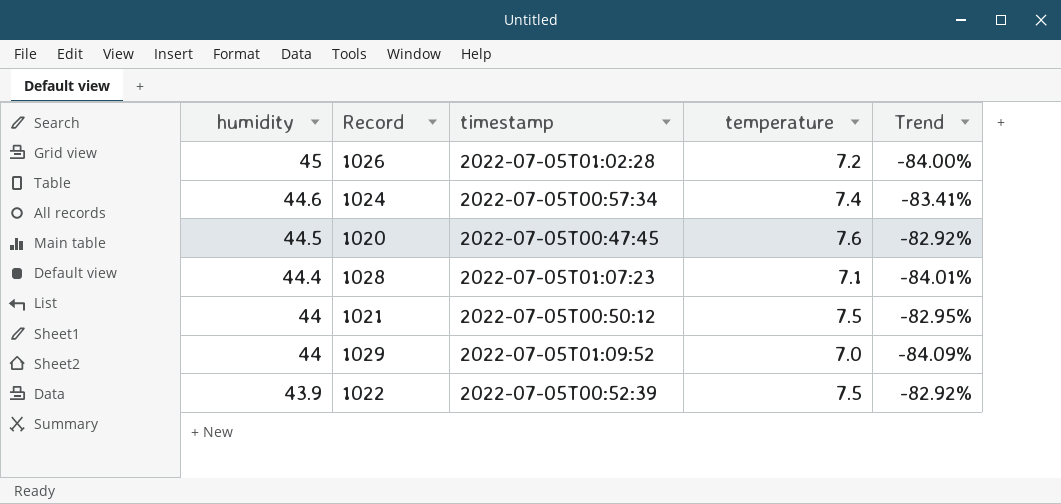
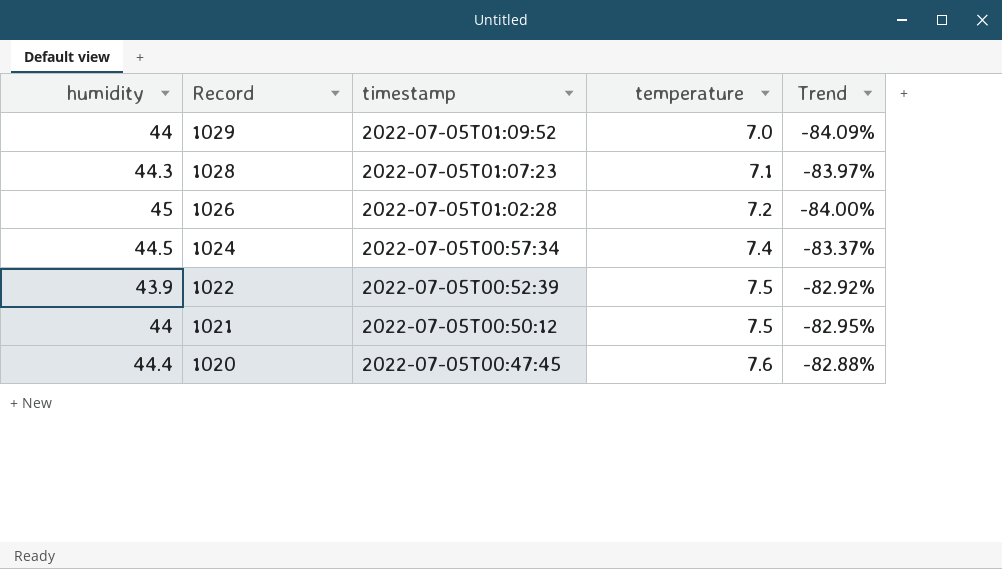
row order: humidity descending -> Record descending
1028 | humidity: 44.4 -> 44.3
1028 | Trend: -84.01% -> -83.97%
1024 | humidity: 44.6 -> 44.5
1024 | Trend: -83.41% -> -83.37%
1020 | humidity: 44.5 -> 44.4
1020 | Trend: -82.92% -> -82.88%

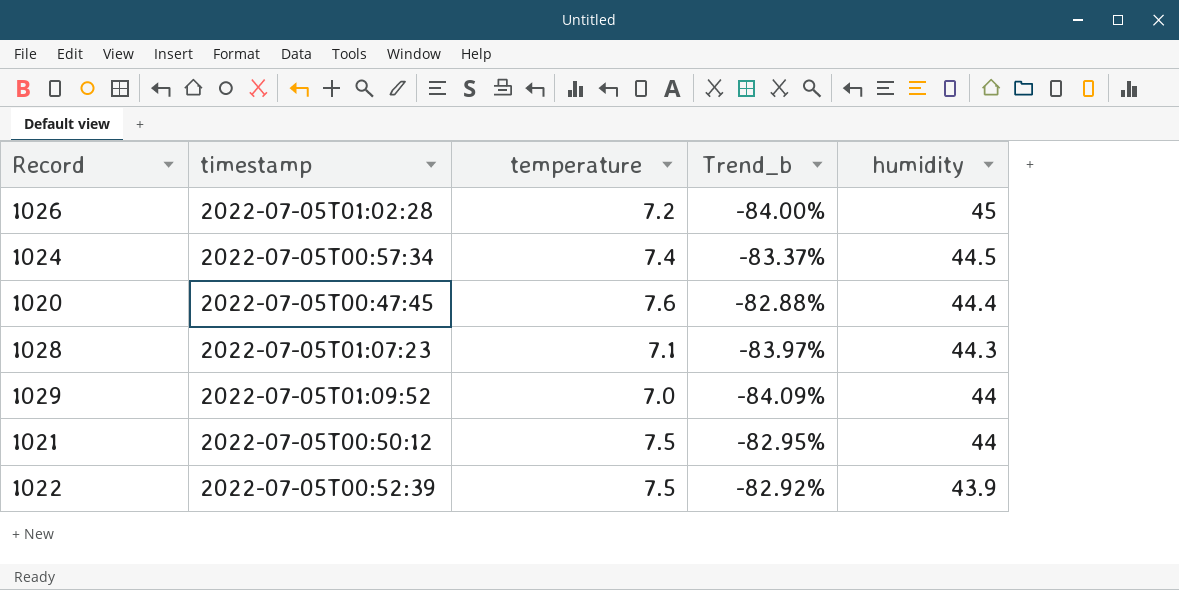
row order: Record descending -> humidity descending
column name: Trend -> Trend_b
column humidity | position: 1 -> 5

